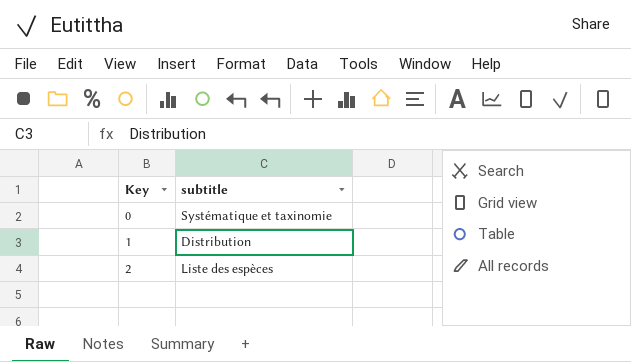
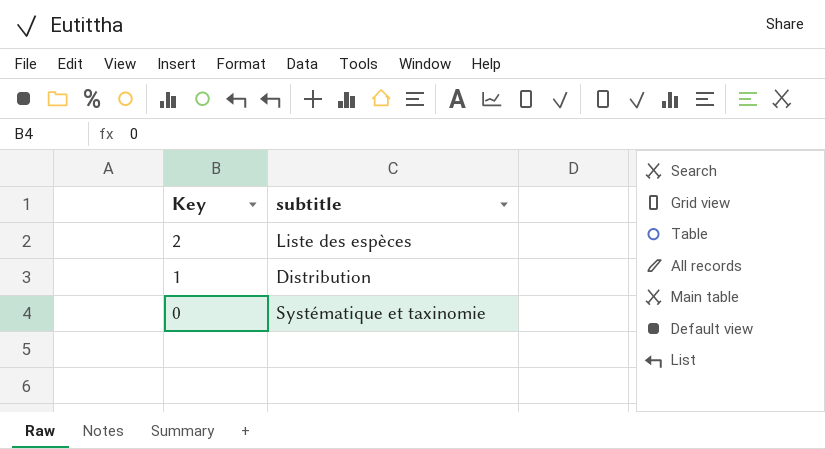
row order: Key ascending -> Key descending

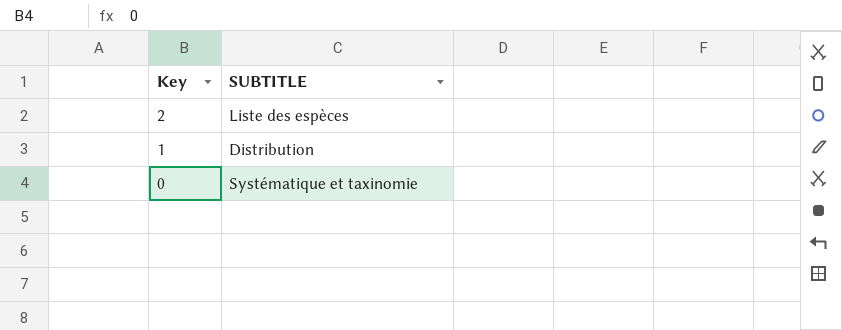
column name: subtitle -> SUBTITLE

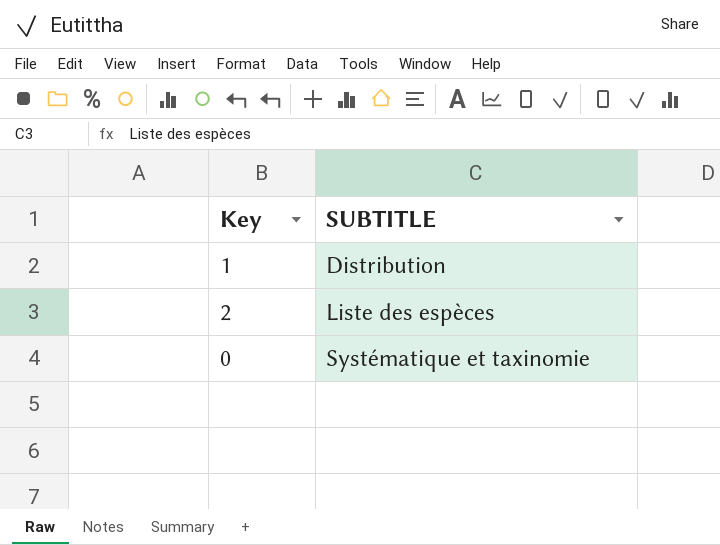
row order: Key descending -> SUBTITLE ascending

